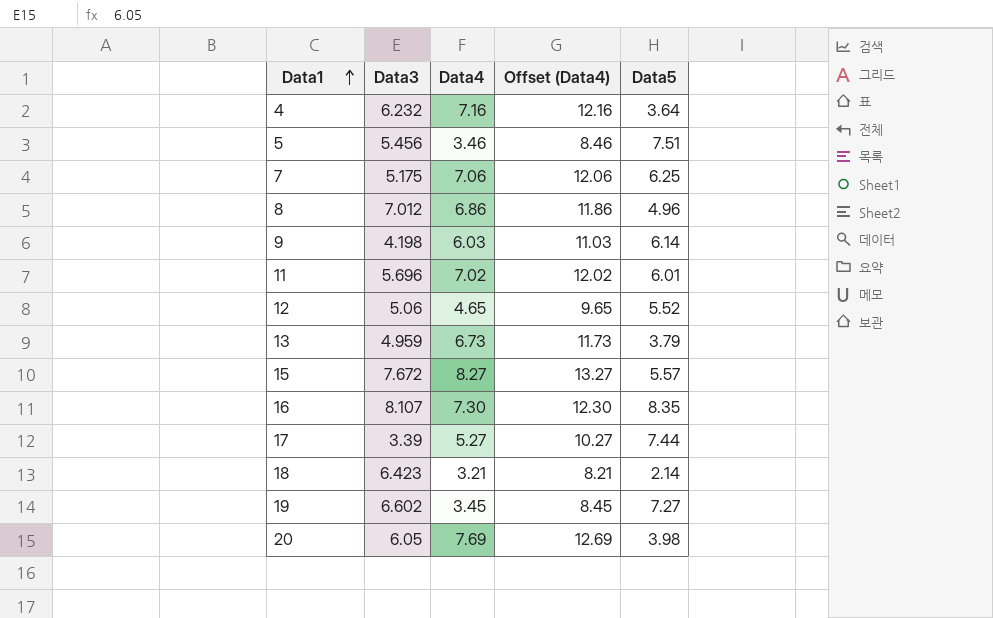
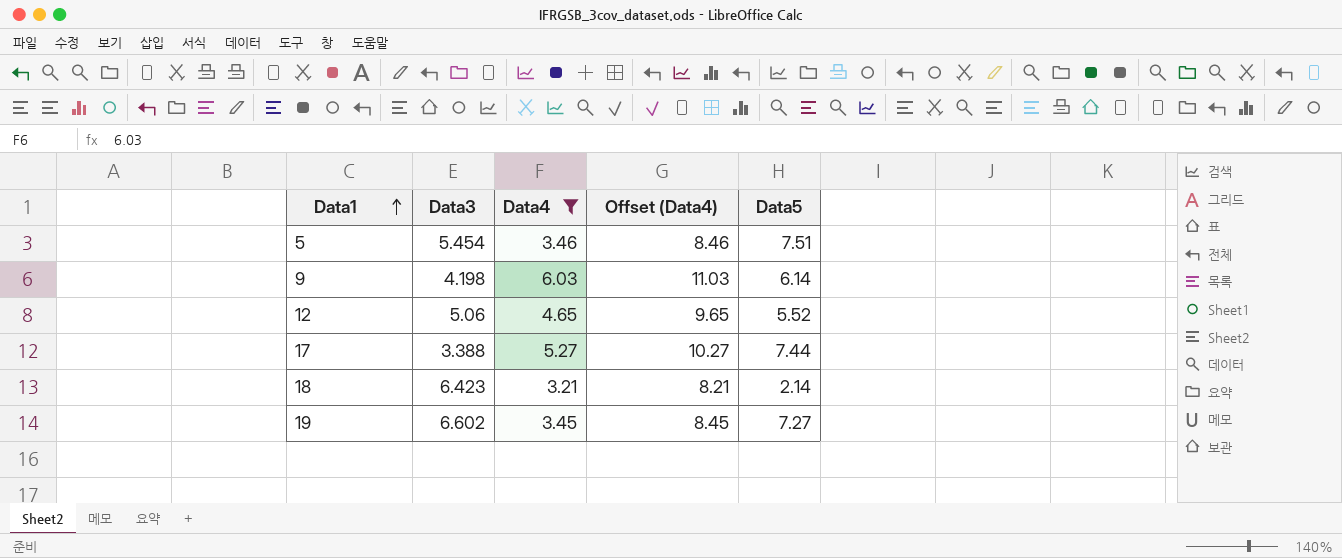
filter: none -> Data4 <= 6.03
5 | Data3: 5.456 -> 5.454
17 | Data3: 3.39 -> 3.388

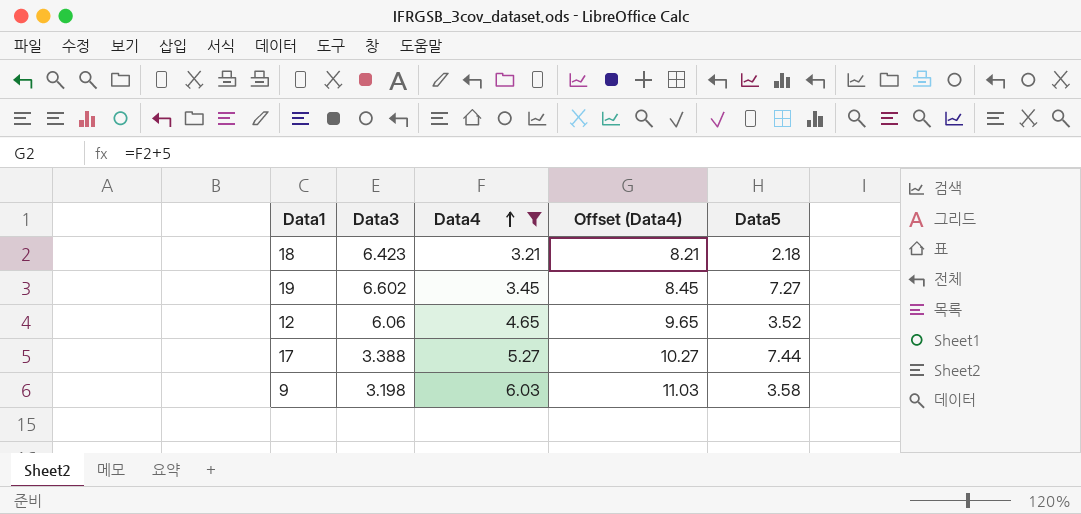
row order: Data1 ascending -> Data4 ascending
row 5: 5.454 | 3.46 | 8.46 | 7.51 -> none
18 | Data5: 2.14 -> 2.18
12 | Data3: 5.06 -> 6.06
12 | Data5: 5.52 -> 3.52
9 | Data3: 4.198 -> 3.198
9 | Data5: 6.14 -> 3.58

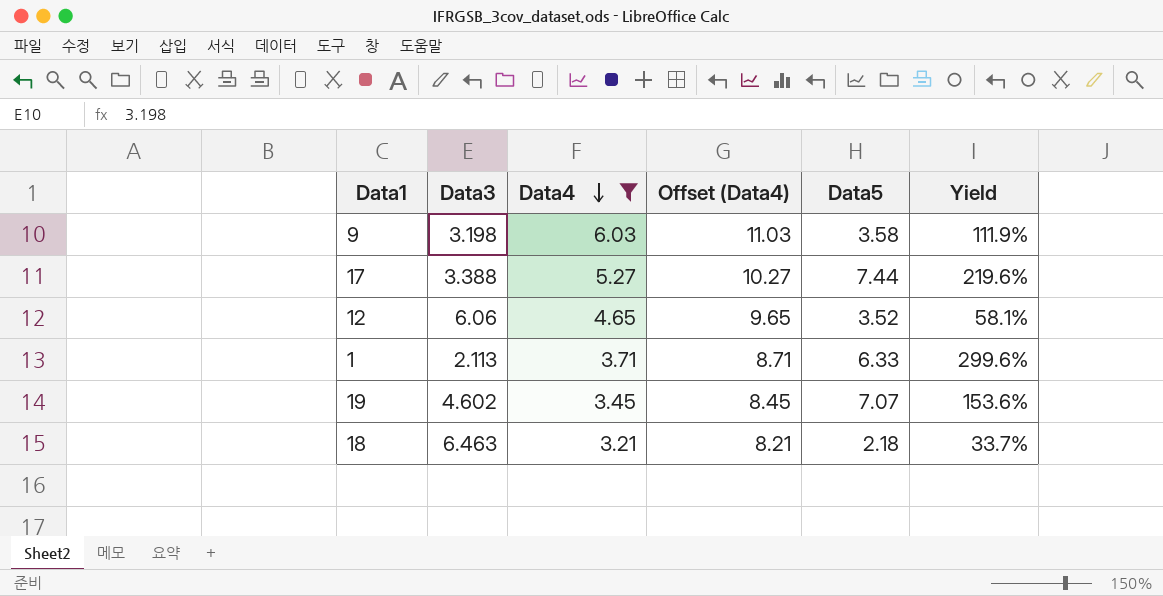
row order: Data4 ascending -> Data4 descending
column Yield | formula: none -> [Data5] / [Data3]
row 1: none -> 2.113 | 3.71 | 8.71 | 6.33 | 299.6%
19 | Data3: 6.602 -> 4.602
19 | Data5: 7.27 -> 7.07
18 | Data3: 6.423 -> 6.463

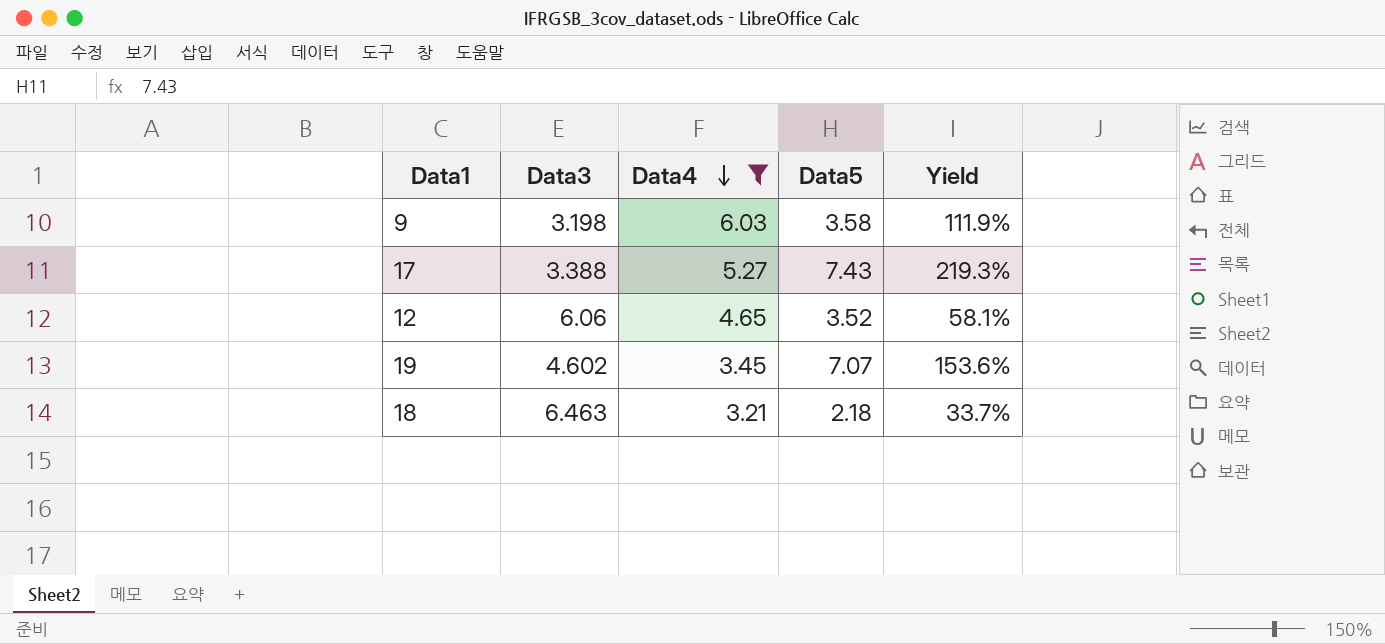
column Offset (Data4) | formula: [Data4] + 5 -> none
row 1: 2.113 | 3.71 | 8.71 | 6.33 | 299.6% -> none
17 | Data5: 7.44 -> 7.43
17 | Yield: 219.6% -> 219.3%

